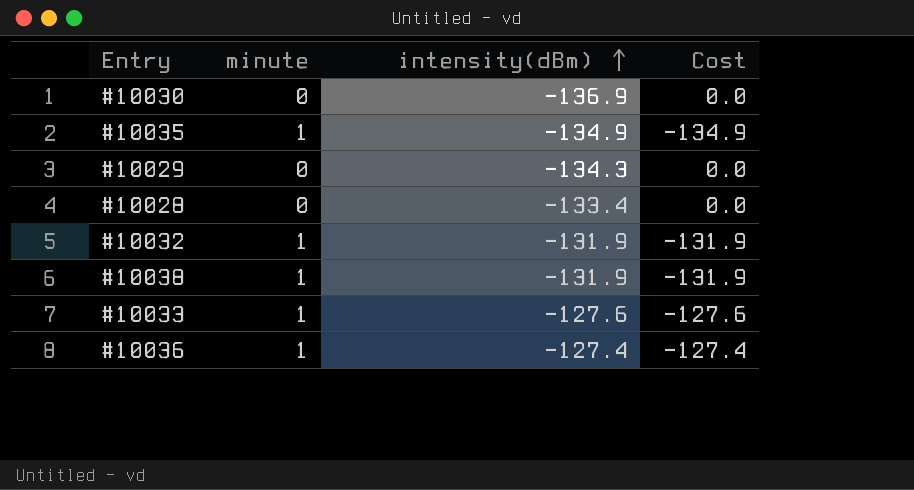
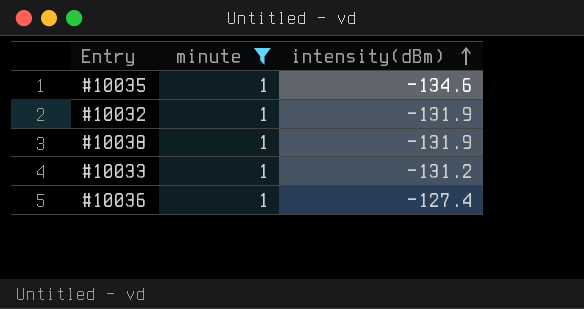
filter: none -> minute = 1
column Cost | formula: [minute] * [intensity(dBm)] -> none
#10035 | intensity(dBm): -134.9 -> -134.6
#10033 | intensity(dBm): -127.6 -> -131.2

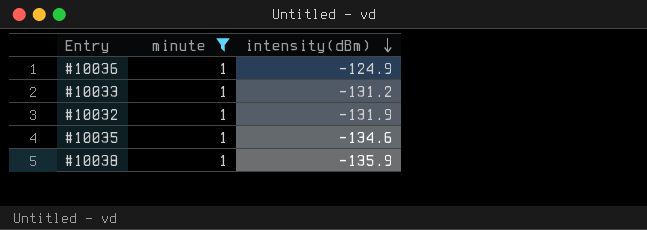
row order: intensity(dBm) ascending -> intensity(dBm) descending
#10036 | intensity(dBm): -127.4 -> -124.9
#10038 | intensity(dBm): -131.9 -> -135.9

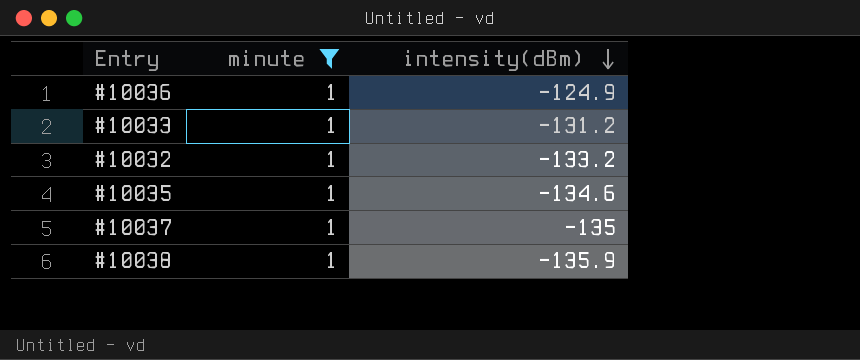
#10032 | intensity(dBm): -131.9 -> -133.2
row #10037: none -> 1 | -135

